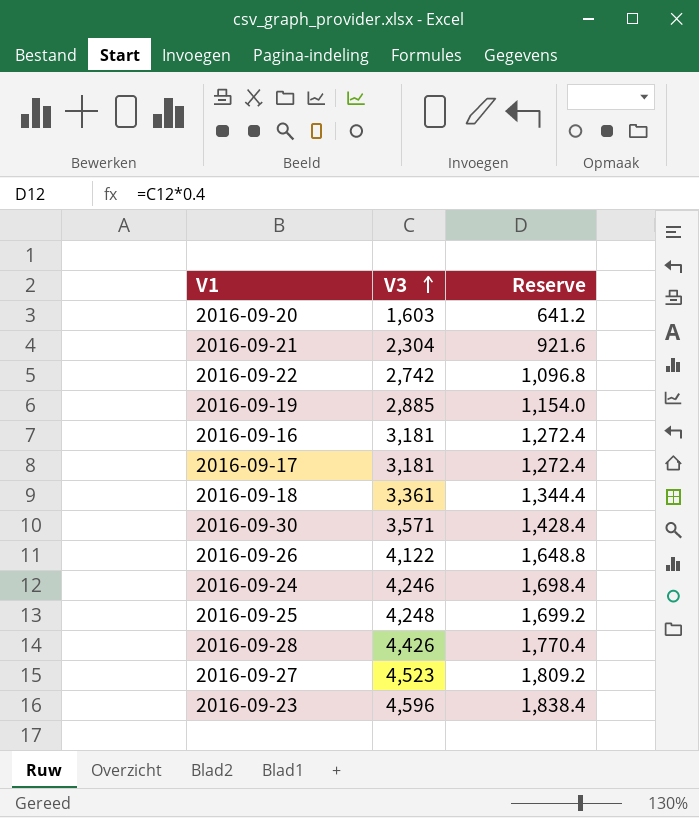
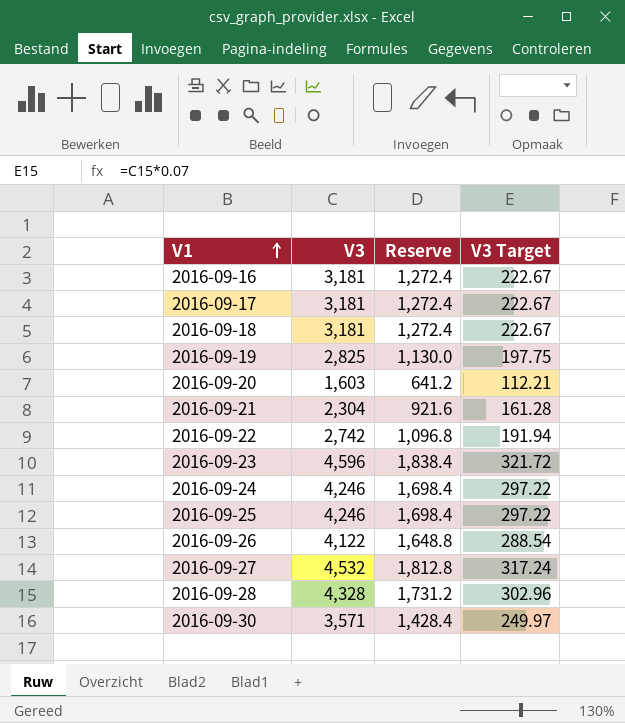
row order: V3 ascending -> V1 ascending
column V3 Target | formula: none -> [V3] * 0.07
2016-09-18 | V3: 3,361 -> 3,181
2016-09-18 | Reserve: 1,344.4 -> 1,272.4
2016-09-19 | V3: 2,885 -> 2,825
2016-09-19 | Reserve: 1,154.0 -> 1,130.0
2016-09-25 | V3: 4,248 -> 4,246
2016-09-25 | Reserve: 1,699.2 -> 1,698.4
2016-09-27 | V3: 4,523 -> 4,532
2016-09-27 | Reserve: 1,809.2 -> 1,812.8
2016-09-28 | V3: 4,426 -> 4,328
2016-09-28 | Reserve: 1,770.4 -> 1,731.2

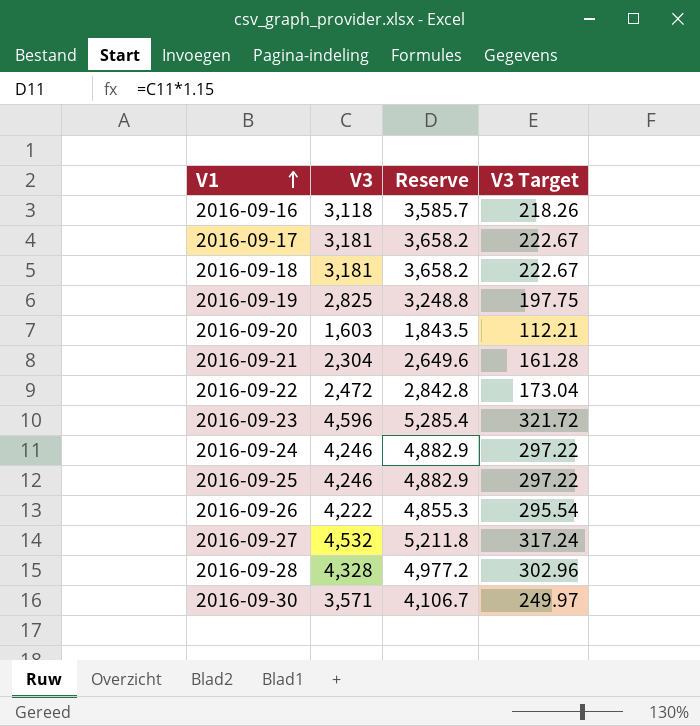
column Reserve | formula: [V3] * 0.4 -> [V3] * 1.15
2016-09-16 | V3: 3,181 -> 3,118
2016-09-16 | V3 Target: 222.67 -> 218.26
2016-09-22 | V3: 2,742 -> 2,472
2016-09-22 | V3 Target: 191.94 -> 173.04
2016-09-26 | V3: 4,122 -> 4,222
2016-09-26 | V3 Target: 288.54 -> 295.54

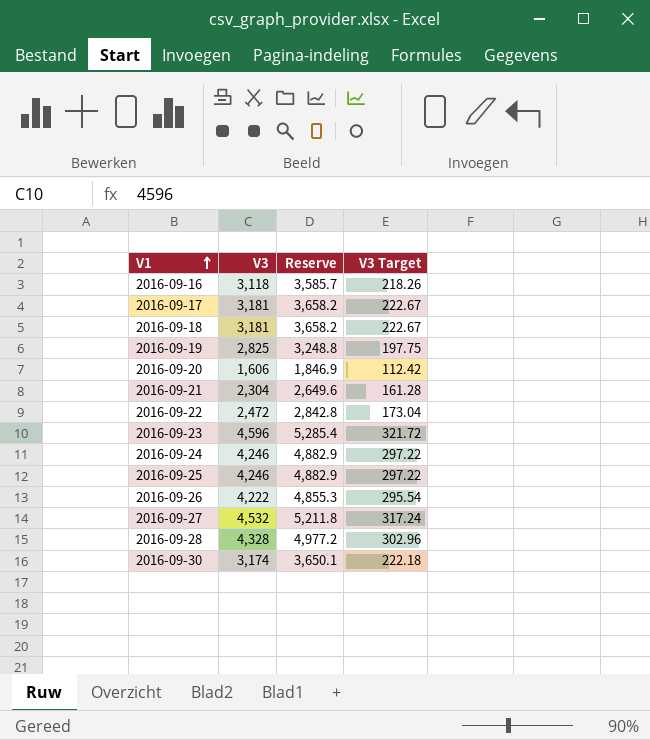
2016-09-20 | V3: 1,603 -> 1,606
2016-09-20 | Reserve: 1,843.5 -> 1,846.9
2016-09-20 | V3 Target: 112.21 -> 112.42
2016-09-30 | V3: 3,571 -> 3,174
2016-09-30 | Reserve: 4,106.7 -> 3,650.1
2016-09-30 | V3 Target: 249.97 -> 222.18

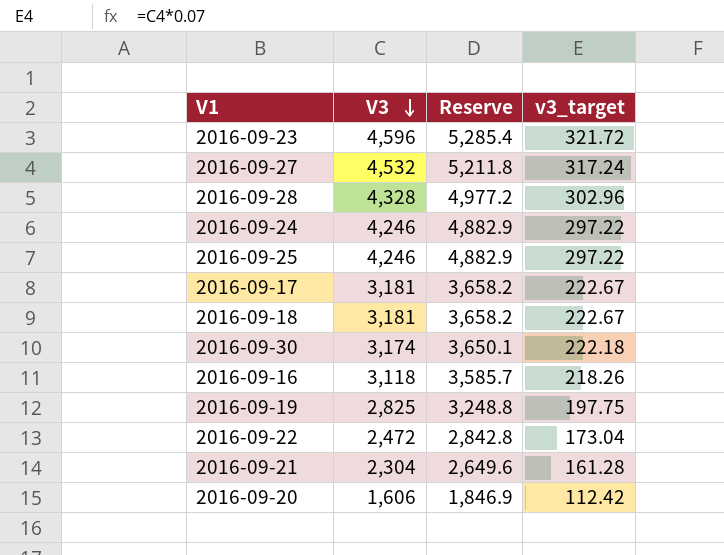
row order: V1 ascending -> V3 descending
column name: V3 Target -> v3_target
row 2016-09-26: 4,222 | 4,855.3 | 295.54 -> none

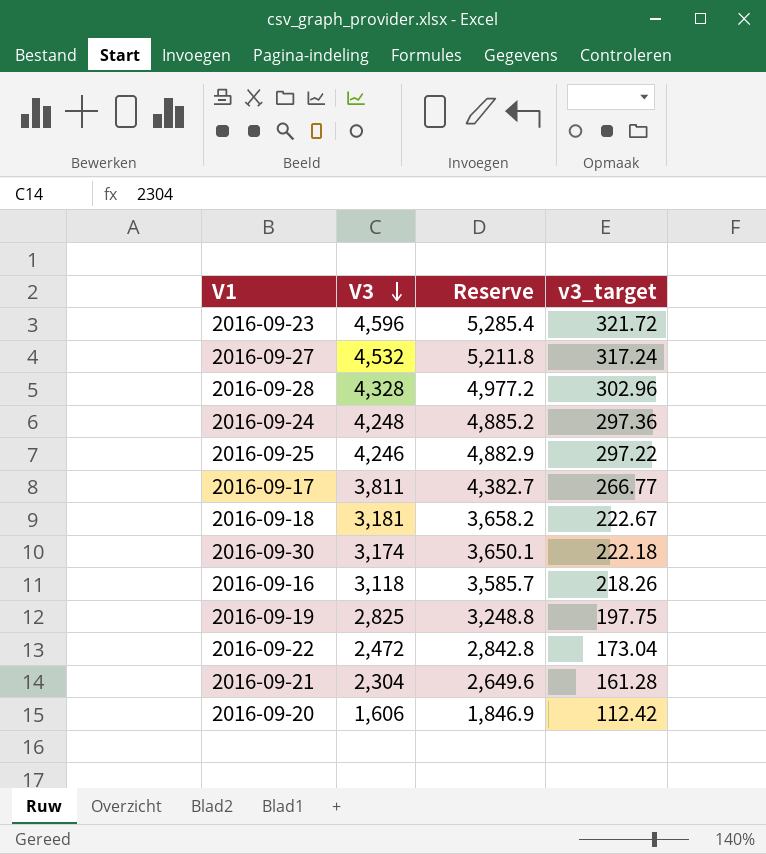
2016-09-24 | V3: 4,246 -> 4,248
2016-09-24 | Reserve: 4,882.9 -> 4,885.2
2016-09-24 | v3_target: 297.22 -> 297.36
2016-09-17 | V3: 3,181 -> 3,811
2016-09-17 | Reserve: 3,658.2 -> 4,382.7
2016-09-17 | v3_target: 222.67 -> 266.77

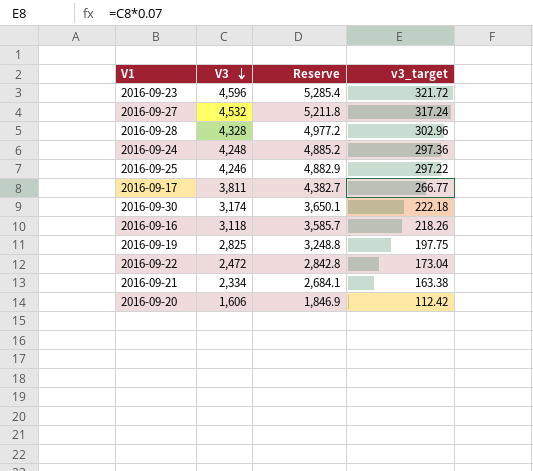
row 2016-09-18: 3,181 | 3,658.2 | 222.67 -> none
2016-09-21 | V3: 2,304 -> 2,334
2016-09-21 | Reserve: 2,649.6 -> 2,684.1
2016-09-21 | v3_target: 161.28 -> 163.38

